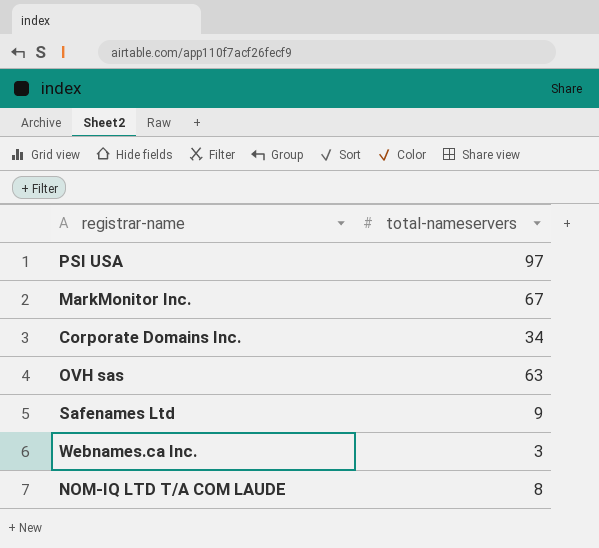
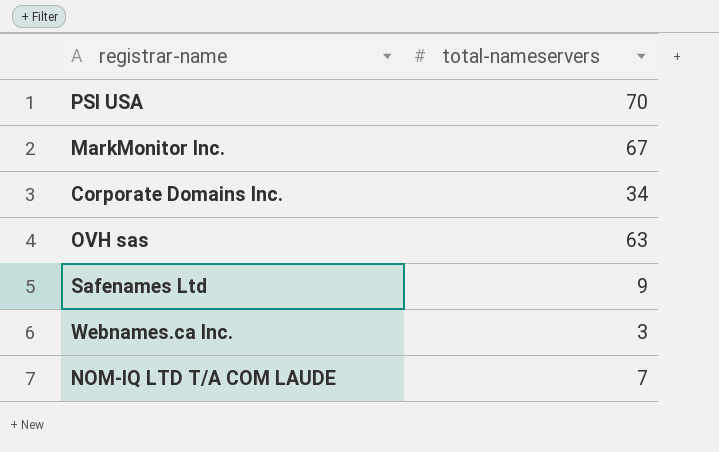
PSI USA | total-nameservers: 97 -> 70
NOM-IQ LTD T/A COM LAUDE | total-nameservers: 8 -> 7

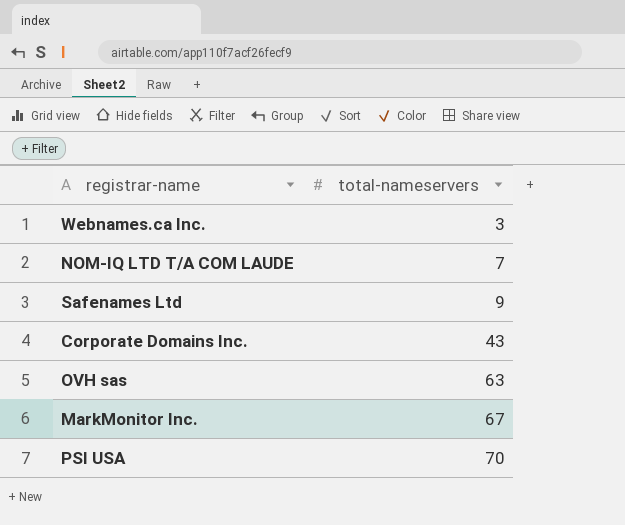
row order: none -> total-nameservers ascending
Corporate Domains Inc. | total-nameservers: 34 -> 43

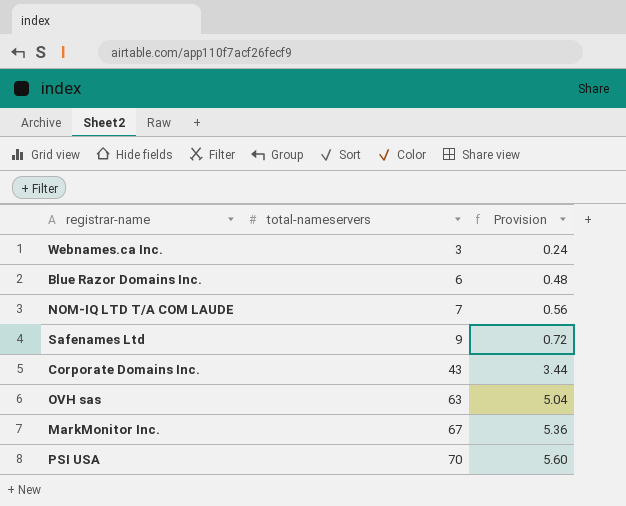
column Provision | formula: none -> [total-nameservers] * 0.08
row Blue Razor Domains Inc.: none -> 6 | 0.48

